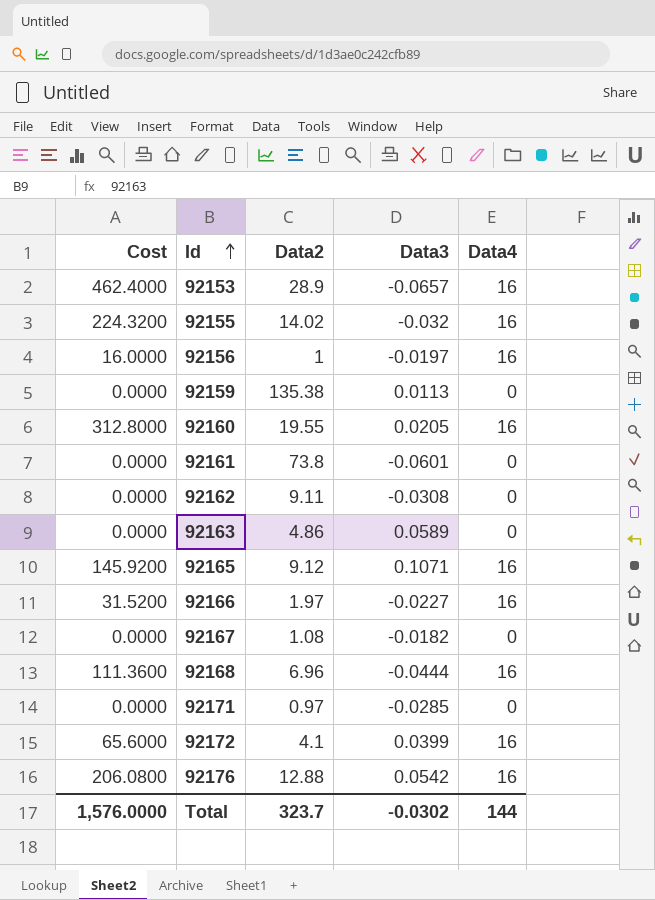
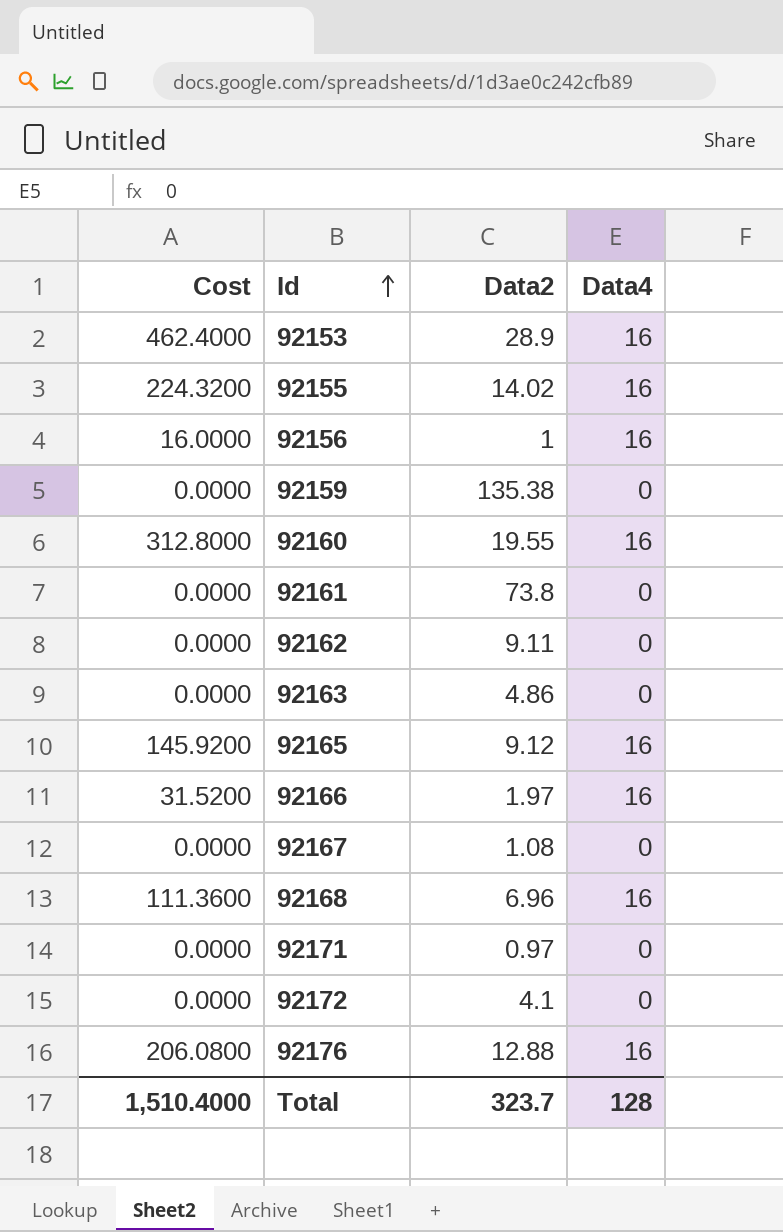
column Data3 | position: 4 -> none
92172 | Cost: 65.6000 -> 0.0000
92172 | Data4: 16 -> 0
Total | Cost: 1,576.0000 -> 1,510.4000
Total | Data4: 144 -> 128

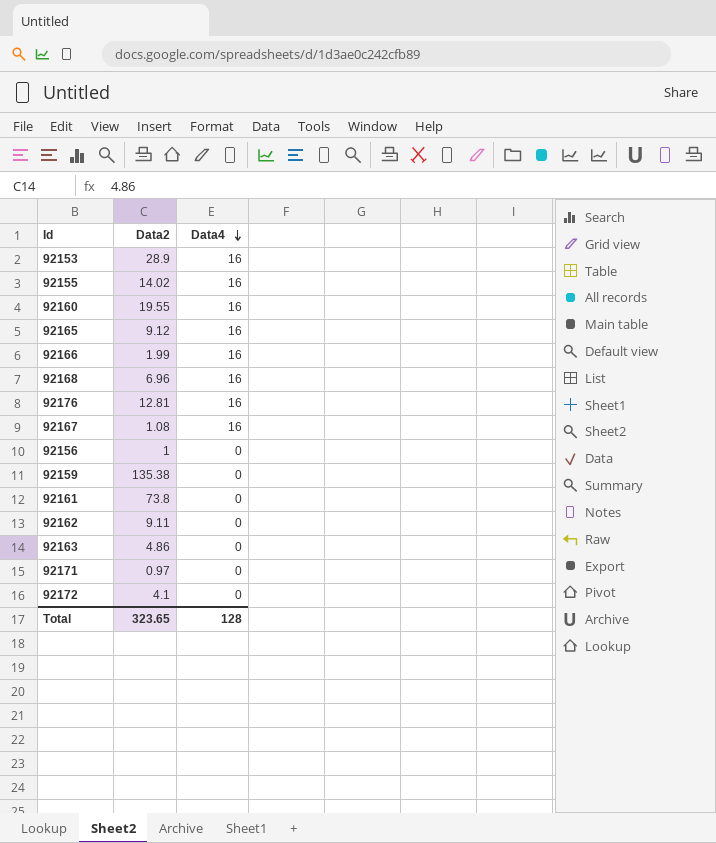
row order: Id ascending -> Data4 descending
column Cost | formula: [Data2] * [Data4] -> none
92166 | Data2: 1.97 -> 1.99
92176 | Data2: 12.88 -> 12.81
92167 | Data4: 0 -> 16
92156 | Data4: 16 -> 0
Total | Data2: 323.7 -> 323.65

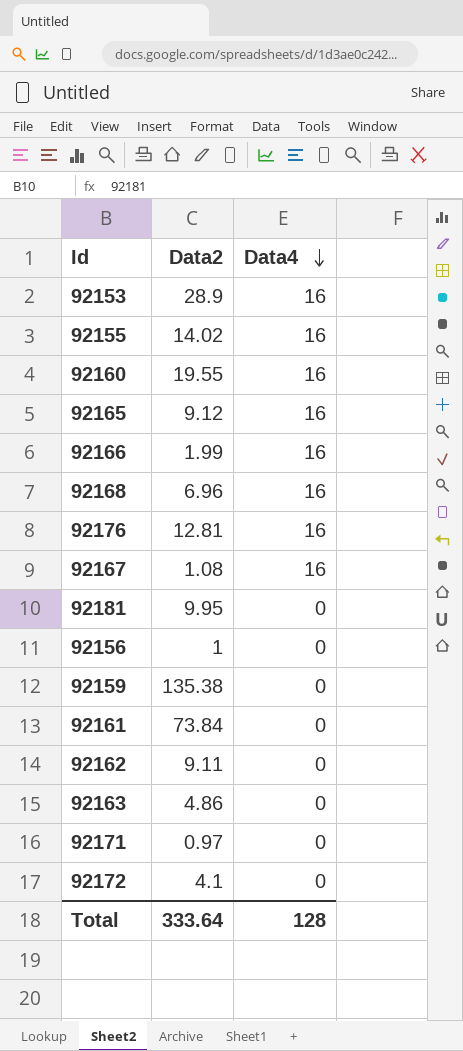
row 92181: none -> 9.95 | 0
92161 | Data2: 73.8 -> 73.84
Total | Data2: 323.65 -> 333.64

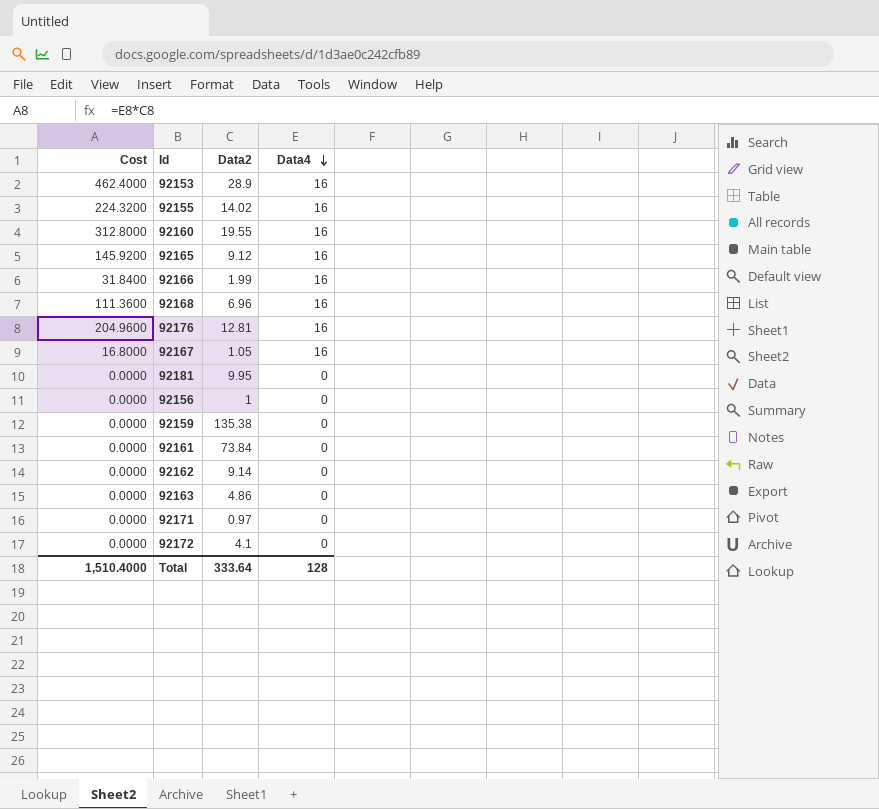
column Cost | formula: none -> [Data2] * [Data4]
92167 | Data2: 1.08 -> 1.05
92162 | Data2: 9.11 -> 9.14

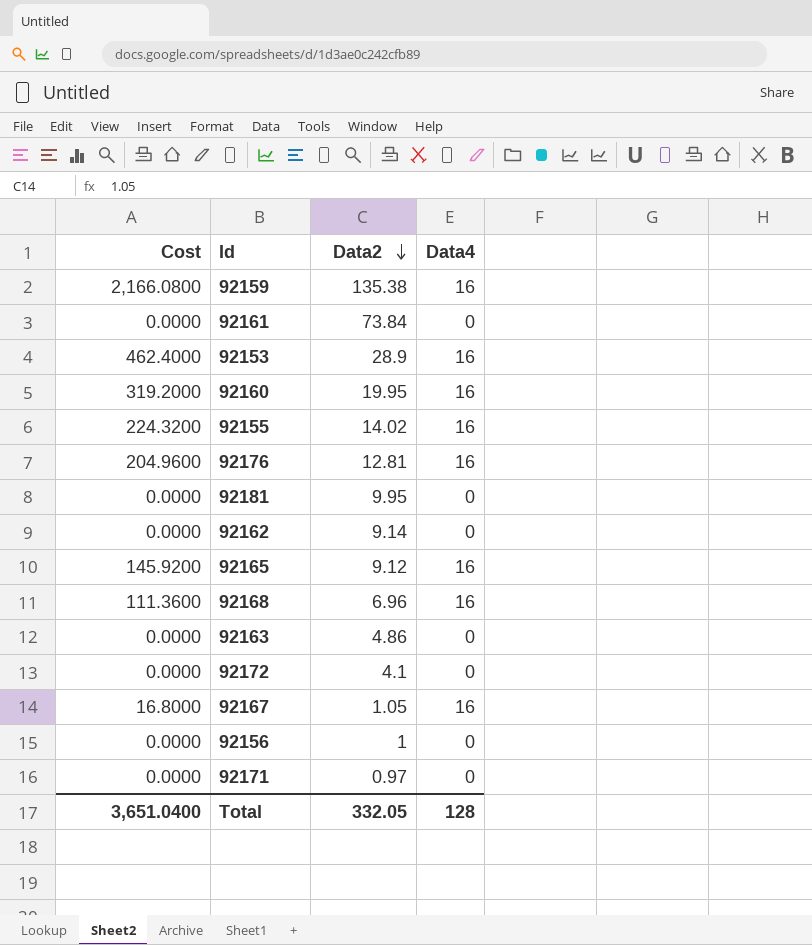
row order: Data4 descending -> Data2 descending
row 92166: 31.8400 | 1.99 | 16 -> none
92159 | Cost: 0.0000 -> 2,166.0800
92159 | Data4: 0 -> 16
92160 | Cost: 312.8000 -> 319.2000
92160 | Data2: 19.55 -> 19.95
Total | Cost: 1,510.4000 -> 3,651.0400
Total | Data2: 333.64 -> 332.05

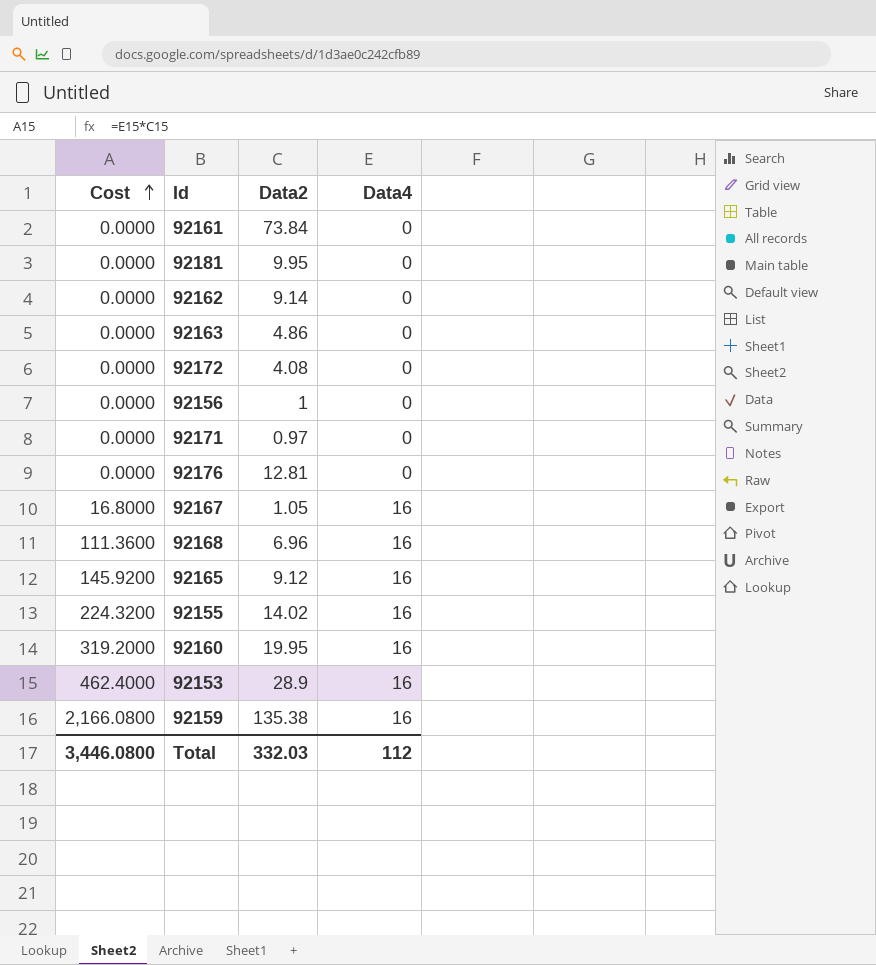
row order: Data2 descending -> Cost ascending
92172 | Data2: 4.1 -> 4.08
92176 | Cost: 204.9600 -> 0.0000
92176 | Data4: 16 -> 0
Total | Cost: 3,651.0400 -> 3,446.0800
Total | Data2: 332.05 -> 332.03
Total | Data4: 128 -> 112

